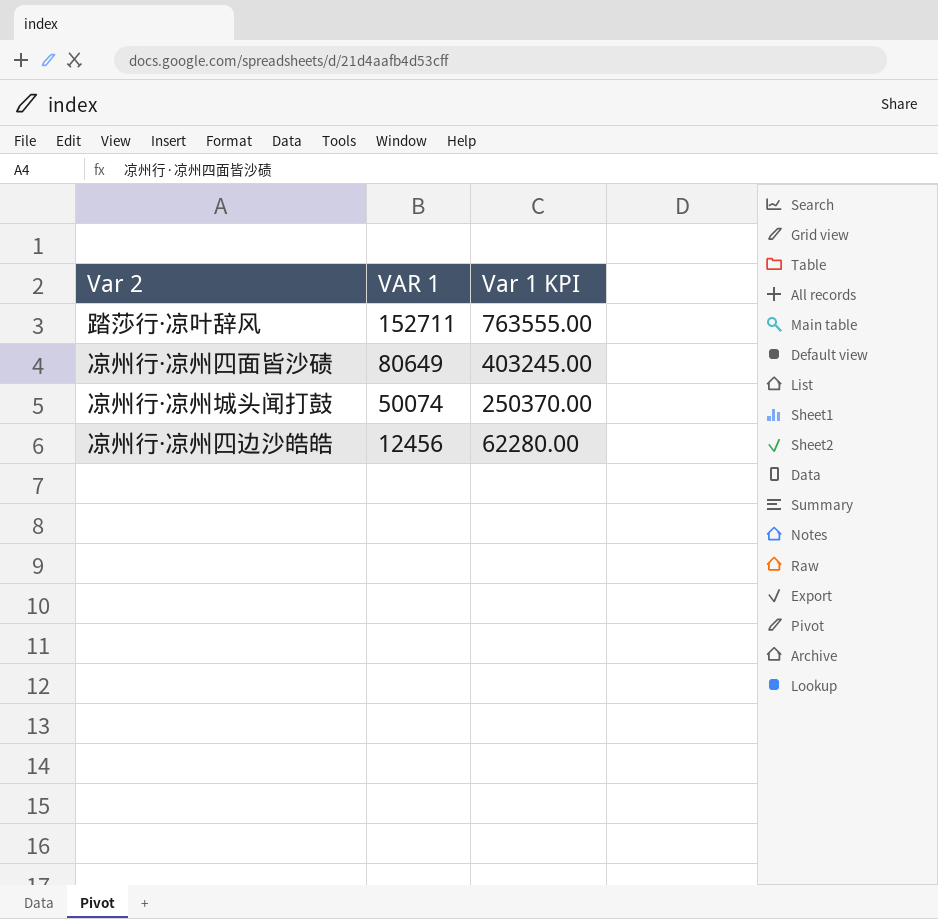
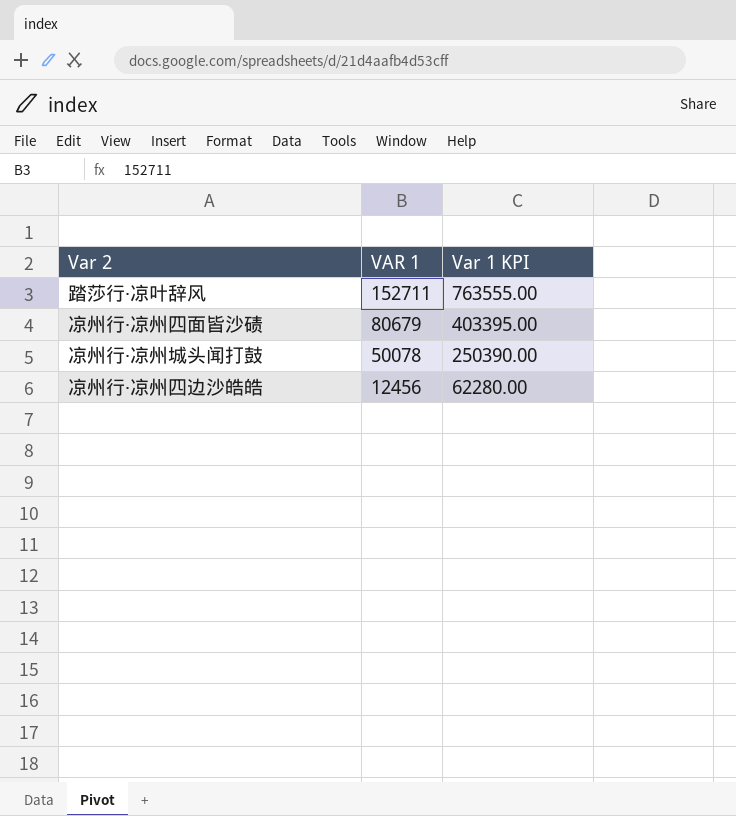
凉州行·凉州四面皆沙碛 | VAR 1: 80649 -> 80679
凉州行·凉州四面皆沙碛 | Var 1 KPI: 403245.00 -> 403395.00
凉州行·凉州城头闻打鼓 | VAR 1: 50074 -> 50078
凉州行·凉州城头闻打鼓 | Var 1 KPI: 250370.00 -> 250390.00

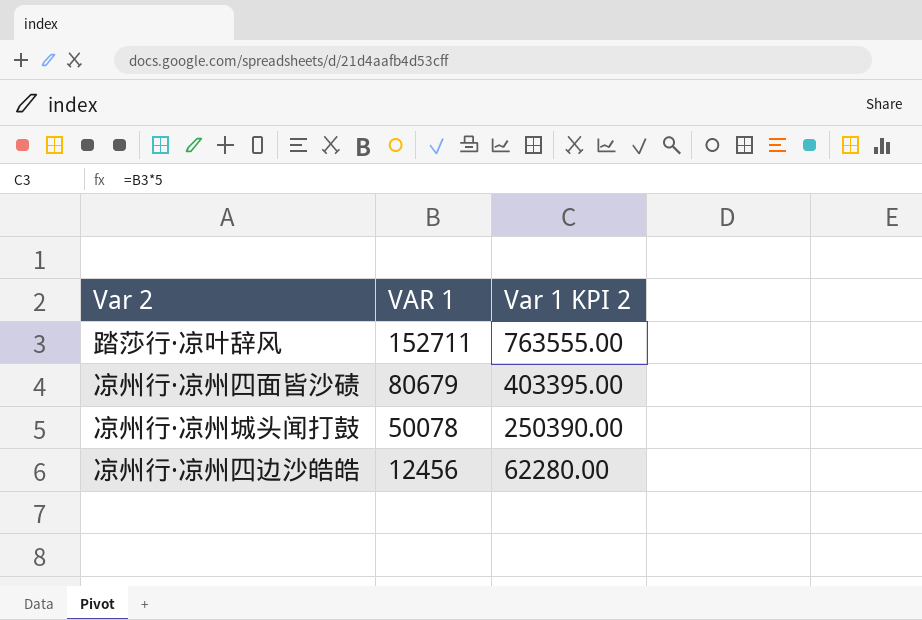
column name: Var 1 KPI -> Var 1 KPI 2

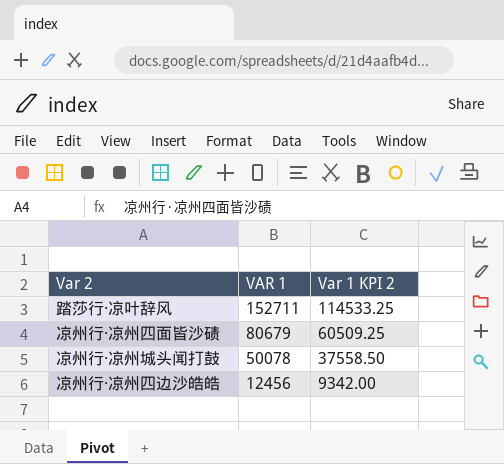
column Var 1 KPI 2 | formula: [VAR 1] * 5 -> [VAR 1] * 0.75

